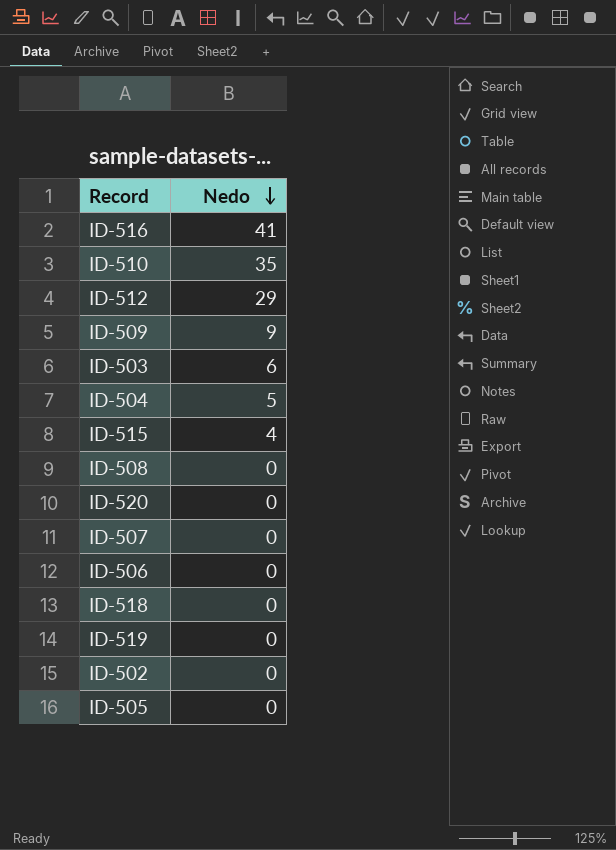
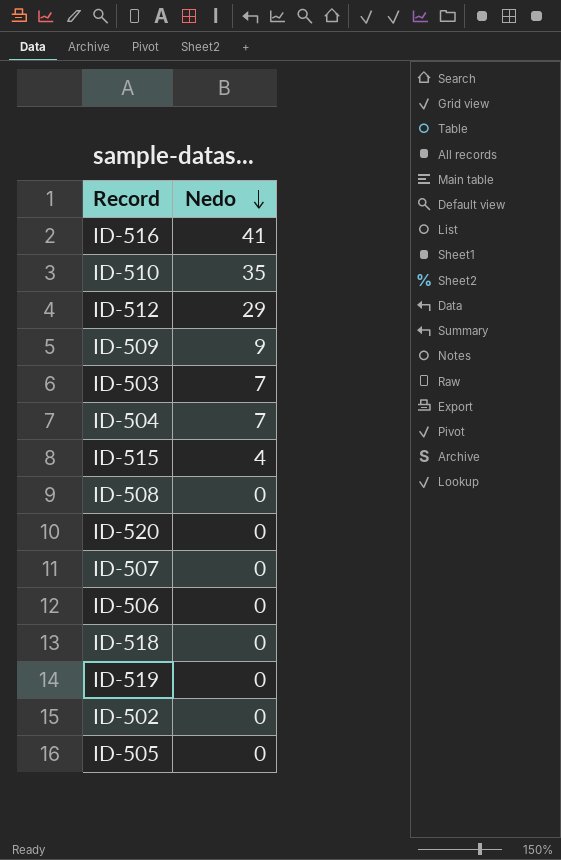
ID-503 | Nedo: 6 -> 7
ID-504 | Nedo: 5 -> 7

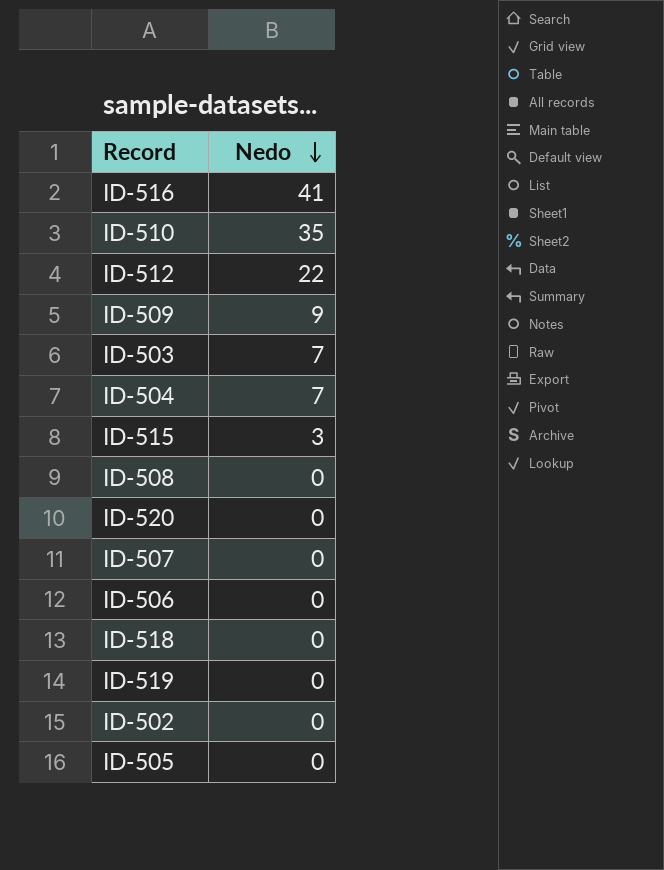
ID-512 | Nedo: 29 -> 22
ID-515 | Nedo: 4 -> 3

